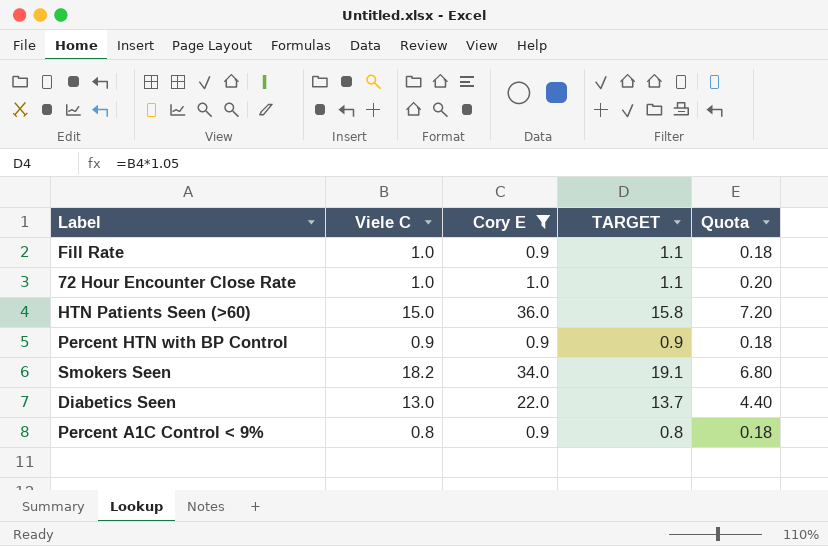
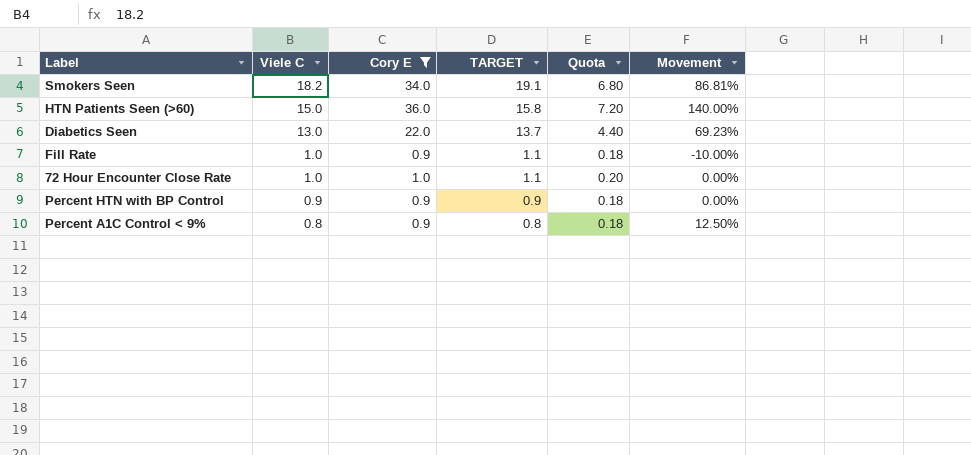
row order: none -> Viele C descending
column Movement | formula: none -> ([Cory E] - [Viele C]) / [Viele C]

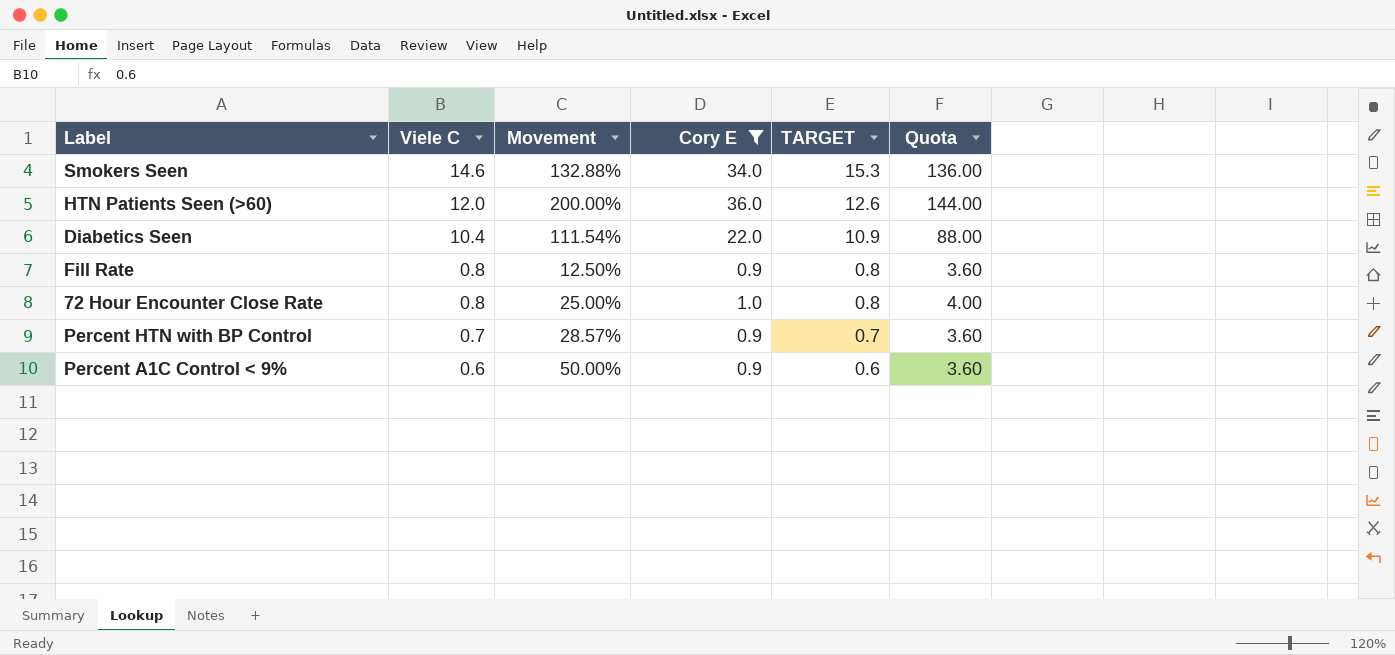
column Movement | position: 6 -> 3
column Quota | formula: [Cory E] * 0.2 -> [Cory E] * 4
Smokers Seen | Viele C: 18.2 -> 14.6
Smokers Seen | Movement: 86.81% -> 132.88%
Smokers Seen | TARGET: 19.1 -> 15.3
HTN Patients Seen (>60) | Viele C: 15.0 -> 12.0
HTN Patients Seen (>60) | Movement: 140.00% -> 200.00%
HTN Patients Seen (>60) | TARGET: 15.8 -> 12.6
Diabetics Seen | Viele C: 13.0 -> 10.4
Diabetics Seen | Movement: 69.23% -> 111.54%
Diabetics Seen | TARGET: 13.7 -> 10.9
Fill Rate | Viele C: 1.0 -> 0.8
Fill Rate | Movement: -10.00% -> 12.50%
Fill Rate | TARGET: 1.1 -> 0.8
72 Hour Encounter Close Rate | Viele C: 1.0 -> 0.8
72 Hour Encounter Close Rate | Movement: 0.00% -> 25.00%
72 Hour Encounter Close Rate | TARGET: 1.1 -> 0.8
Percent HTN with BP Control | Viele C: 0.9 -> 0.7
Percent HTN with BP Control | Movement: 0.00% -> 28.57%
Percent HTN with BP Control | TARGET: 0.9 -> 0.7
Percent A1C Control < 9% | Viele C: 0.8 -> 0.6
Percent A1C Control < 9% | Movement: 12.50% -> 50.00%
Percent A1C Control < 9% | TARGET: 0.8 -> 0.6

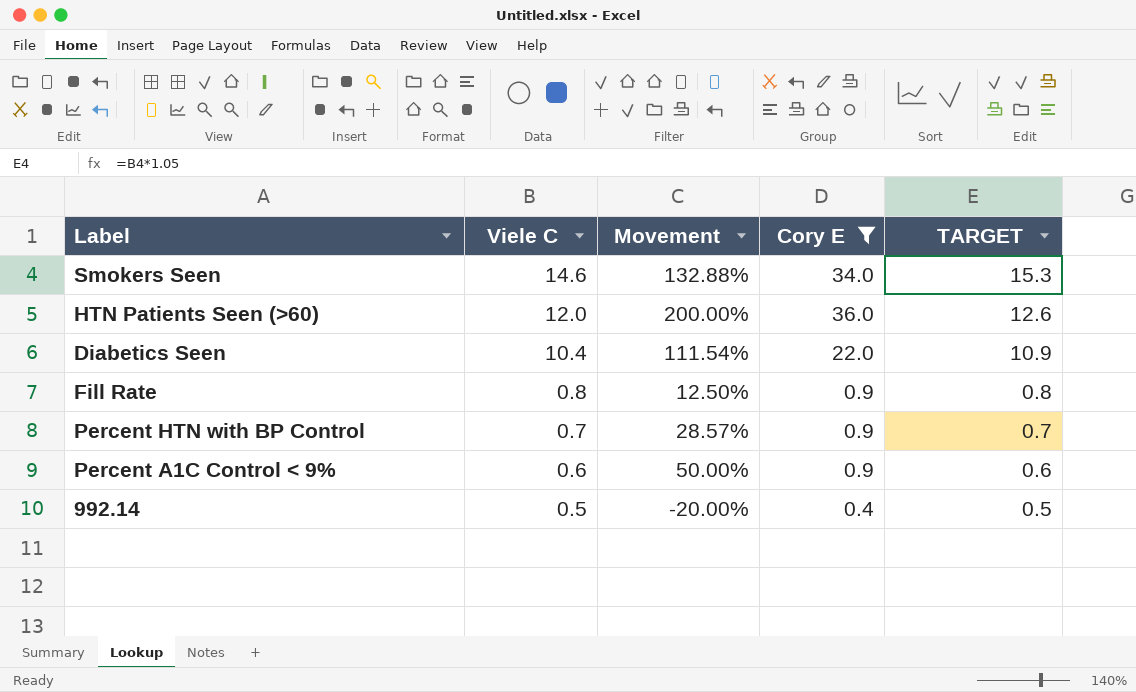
column Quota | formula: [Cory E] * 4 -> none
row 72 Hour Encounter Close Rate: 0.8 | 25.00% | 1.0 | 0.8 | 4.00 -> none
row 992.14: none -> 0.5 | -20.00% | 0.4 | 0.5

